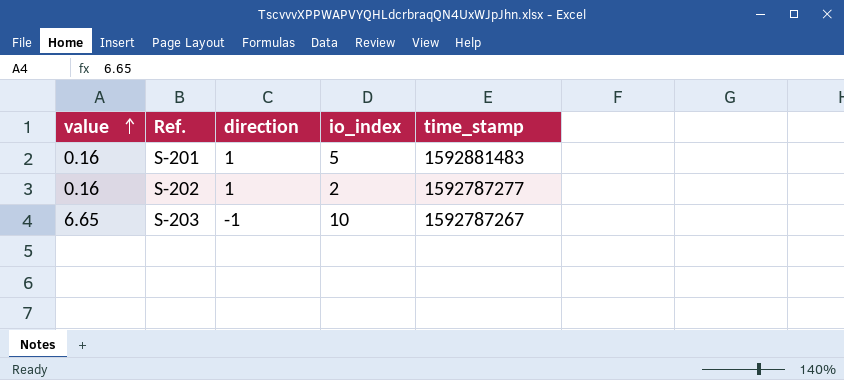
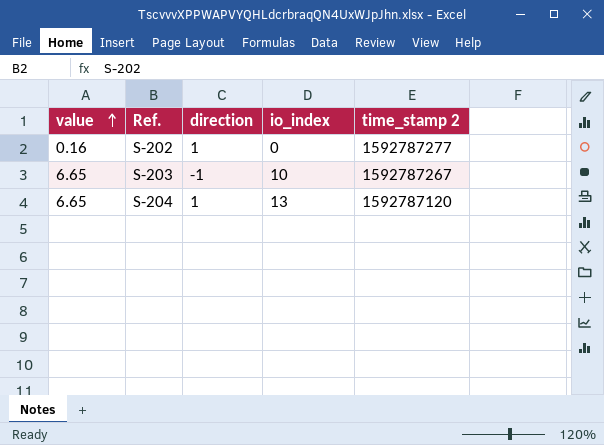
column name: time_stamp -> time_stamp 2
row S-201: 0.16 | 1 | 5 | 1592881483 -> none
S-202 | io_index: 2 -> 0
row S-204: none -> 6.65 | 1 | 13 | 1592787120

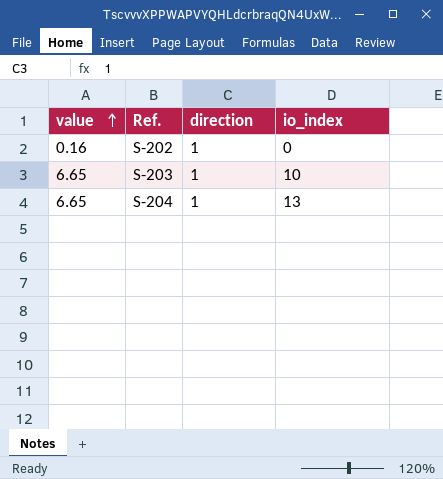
column time_stamp 2 | position: 5 -> none
S-203 | direction: -1 -> 1

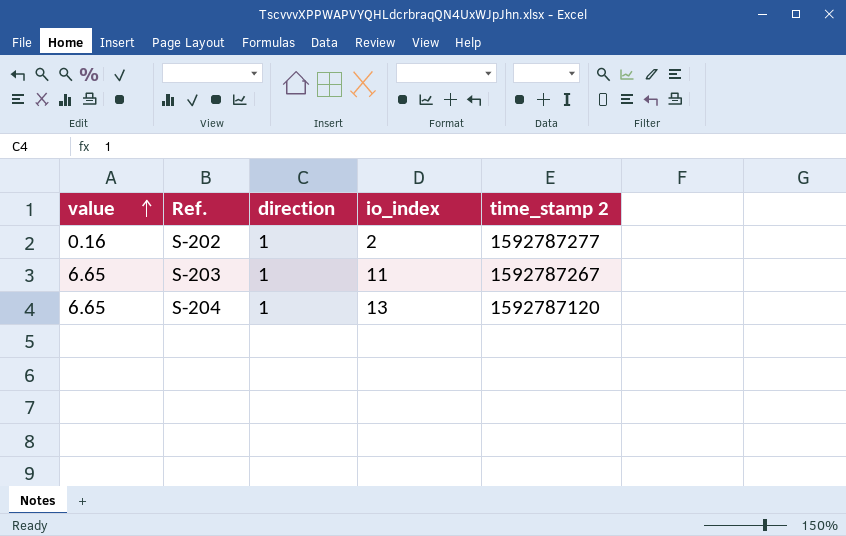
column time_stamp 2 | position: none -> 5
S-202 | io_index: 0 -> 2
S-203 | io_index: 10 -> 11

